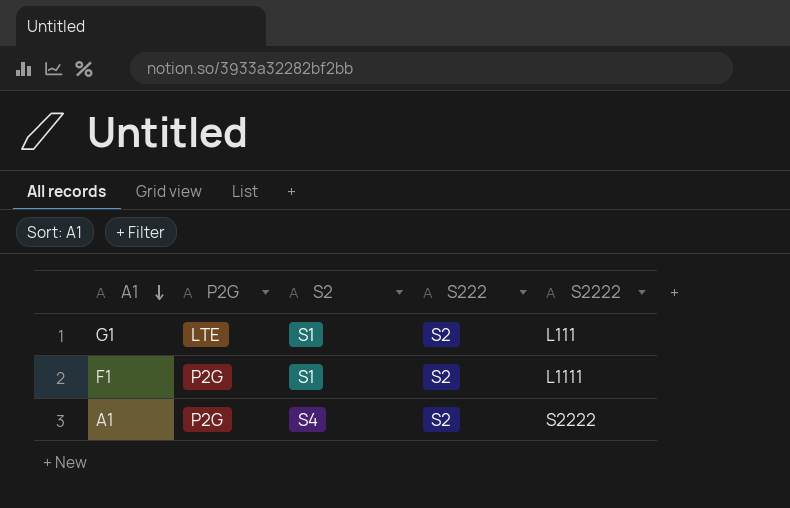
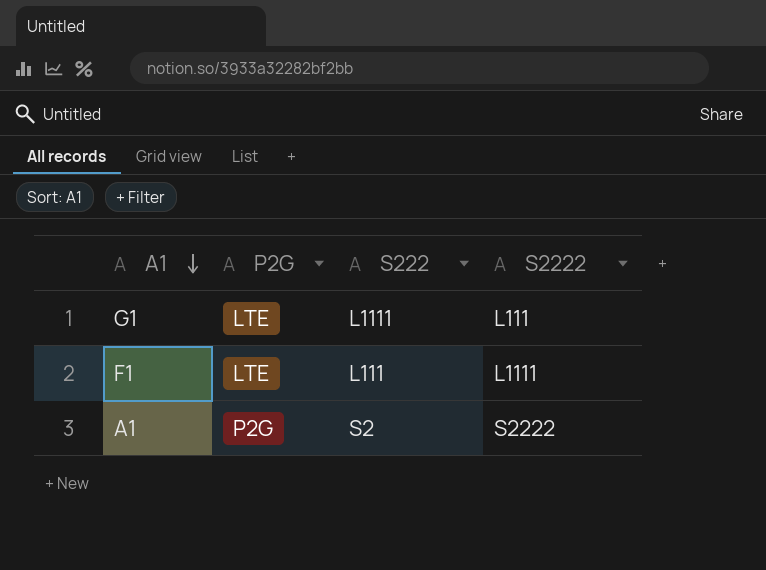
column S2 | position: 3 -> none
G1 | S222: S2 -> L1111
F1 | P2G: P2G -> LTE
F1 | S222: S2 -> L111

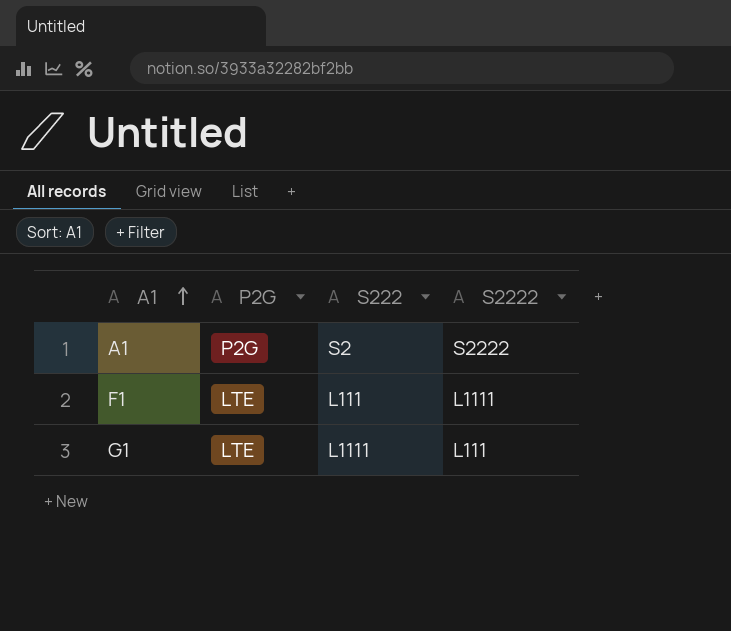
row order: A1 descending -> A1 ascending

